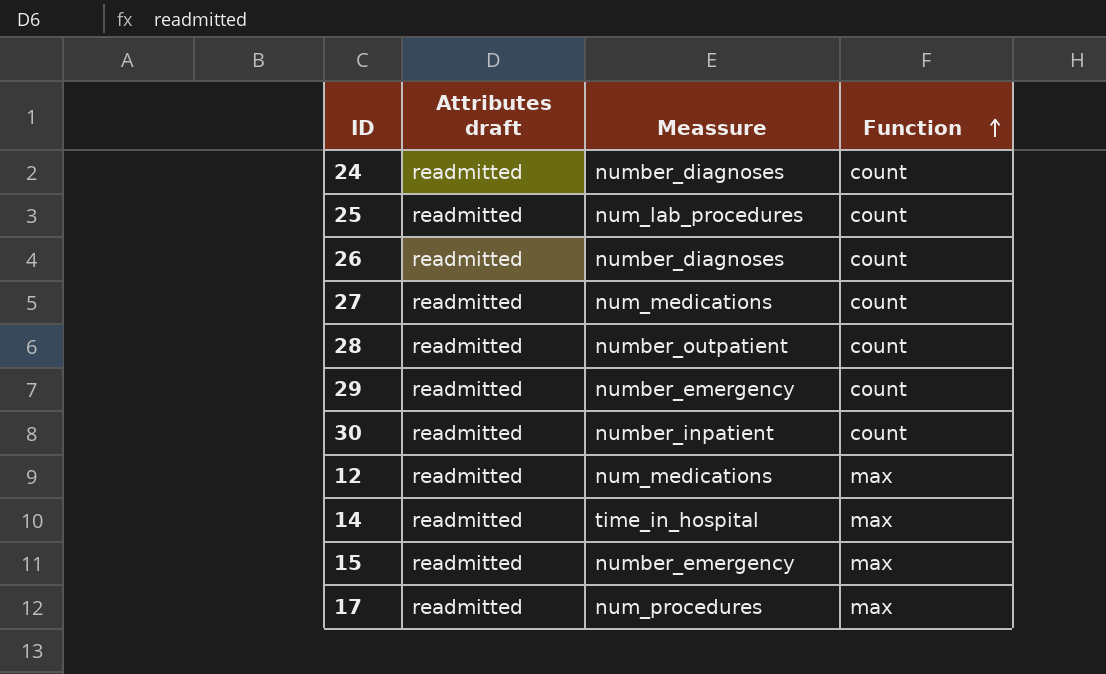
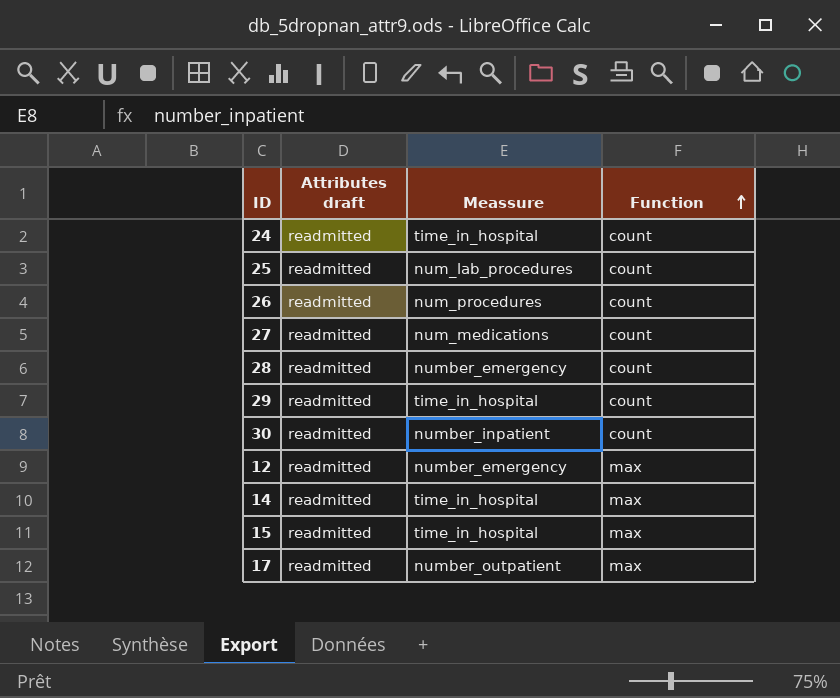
24 | Meassure: number_diagnoses -> time_in_hospital
26 | Meassure: number_diagnoses -> num_procedures
28 | Meassure: number_outpatient -> number_emergency
29 | Meassure: number_emergency -> time_in_hospital
12 | Meassure: num_medications -> number_emergency
15 | Meassure: number_emergency -> time_in_hospital
17 | Meassure: num_procedures -> number_outpatient

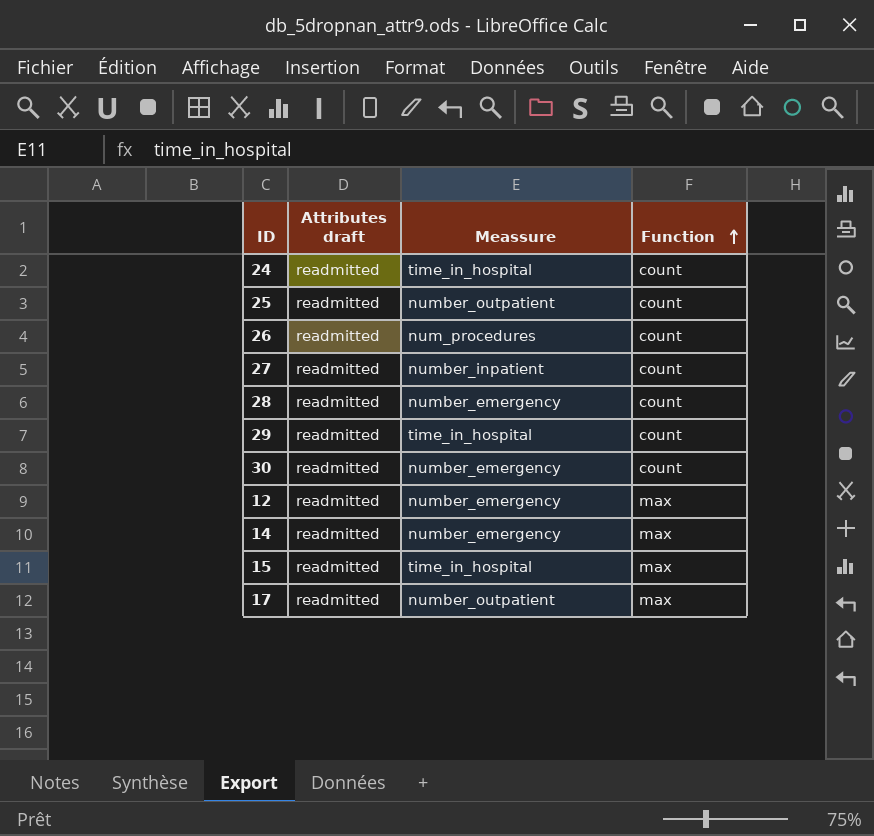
25 | Meassure: num_lab_procedures -> number_outpatient
27 | Meassure: num_medications -> number_inpatient
30 | Meassure: number_inpatient -> number_emergency
14 | Meassure: time_in_hospital -> number_emergency

